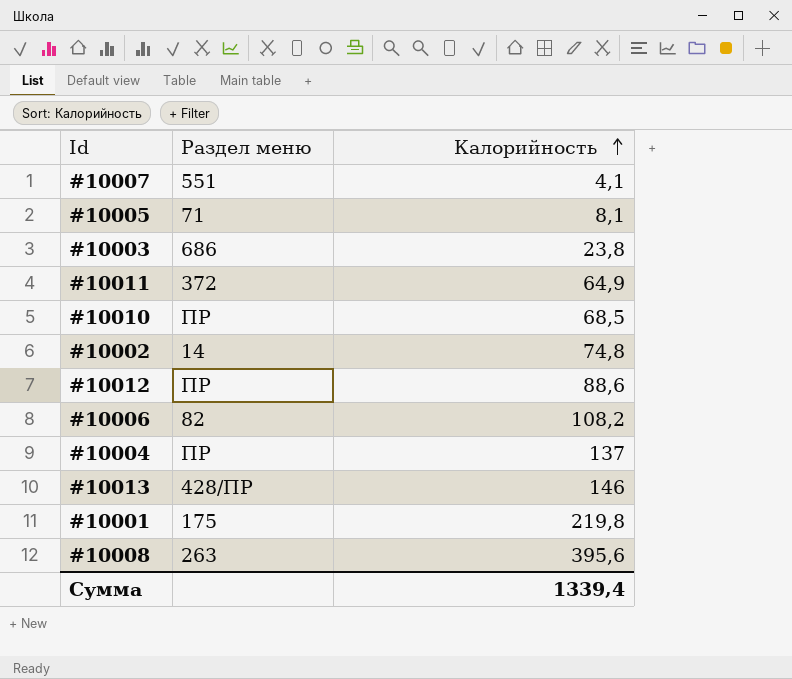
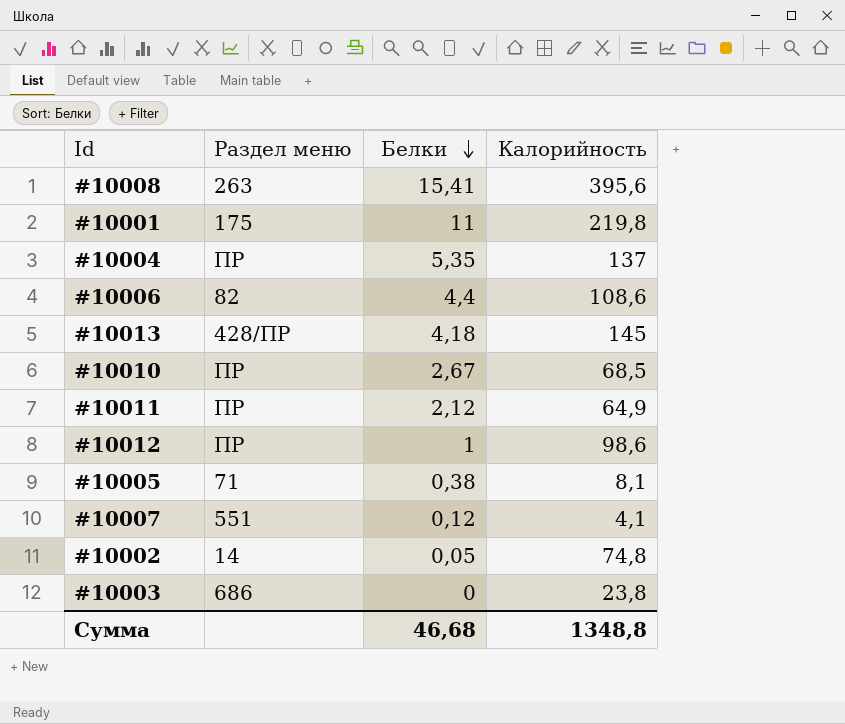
row order: Калорийность ascending -> Белки descending
column Белки | position: none -> 3
#10006 | Калорийность: 108,2 -> 108,6
#10013 | Калорийность: 146 -> 145
#10011 | Раздел меню: 372 -> ПР
#10012 | Калорийность: 88,6 -> 98,6
Сумма | Калорийность: 1339,4 -> 1348,8

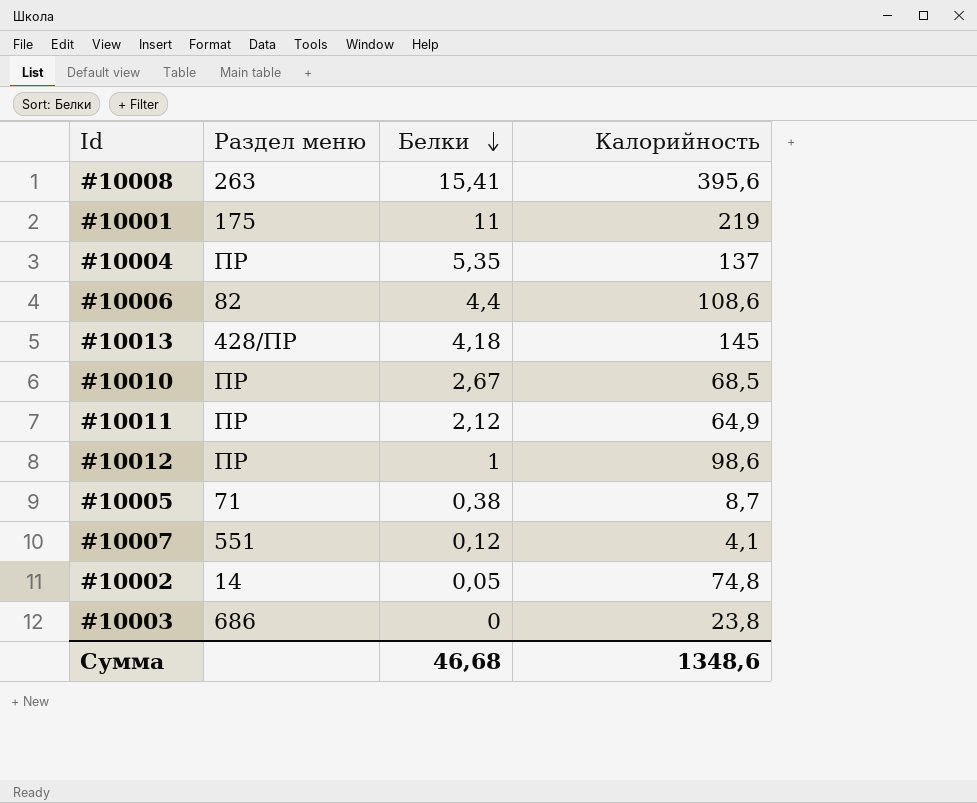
#10001 | Калорийность: 219,8 -> 219
#10005 | Калорийность: 8,1 -> 8,7
Сумма | Калорийность: 1348,8 -> 1348,6

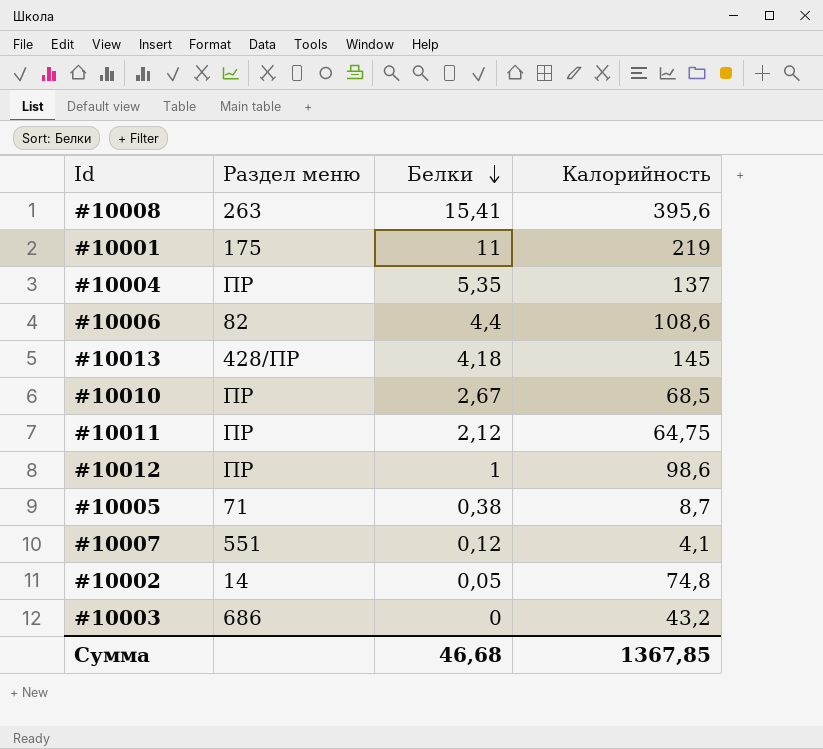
#10011 | Калорийность: 64,9 -> 64,75
#10003 | Калорийность: 23,8 -> 43,2
Сумма | Калорийность: 1348,6 -> 1367,85

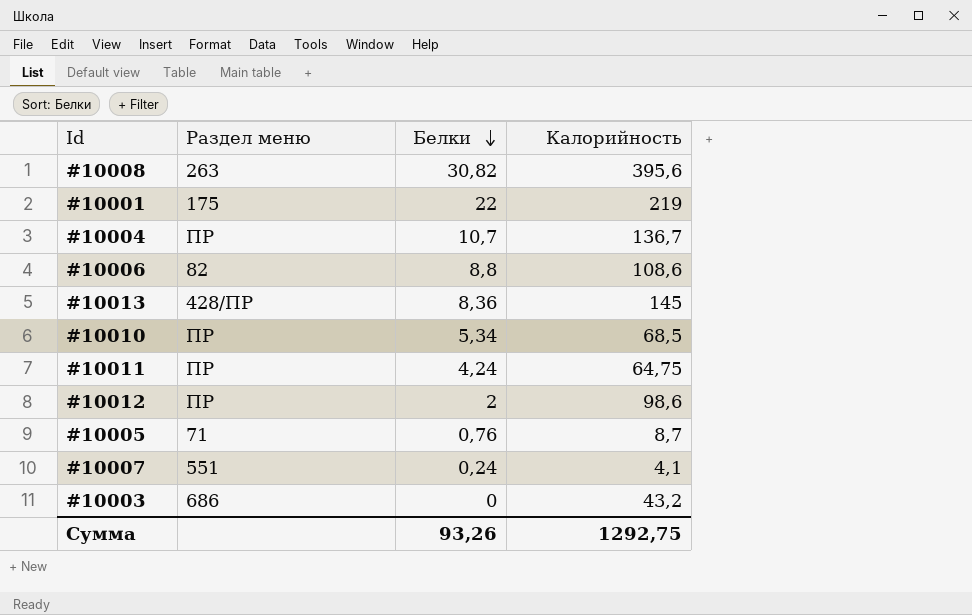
row #10002: 14 | 0,05 | 74,8 -> none
#10008 | Белки: 15,41 -> 30,82
#10001 | Белки: 11 -> 22
#10004 | Белки: 5,35 -> 10,7
#10004 | Калорийность: 137 -> 136,7
#10006 | Белки: 4,4 -> 8,8
#10013 | Белки: 4,18 -> 8,36
#10010 | Белки: 2,67 -> 5,34
#10011 | Белки: 2,12 -> 4,24
#10012 | Белки: 1 -> 2
#10005 | Белки: 0,38 -> 0,76
#10007 | Белки: 0,12 -> 0,24
Сумма | Белки: 46,68 -> 93,26
Сумма | Калорийность: 1367,85 -> 1292,75

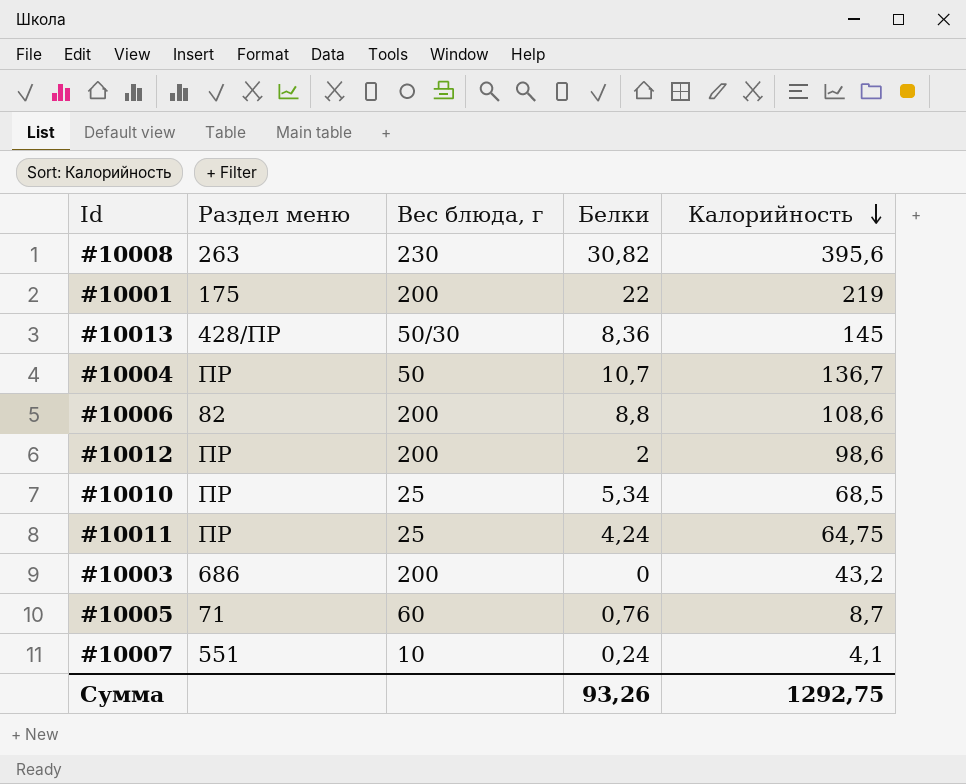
row order: Белки descending -> Калорийность descending
column Вес блюда, г | position: none -> 3

